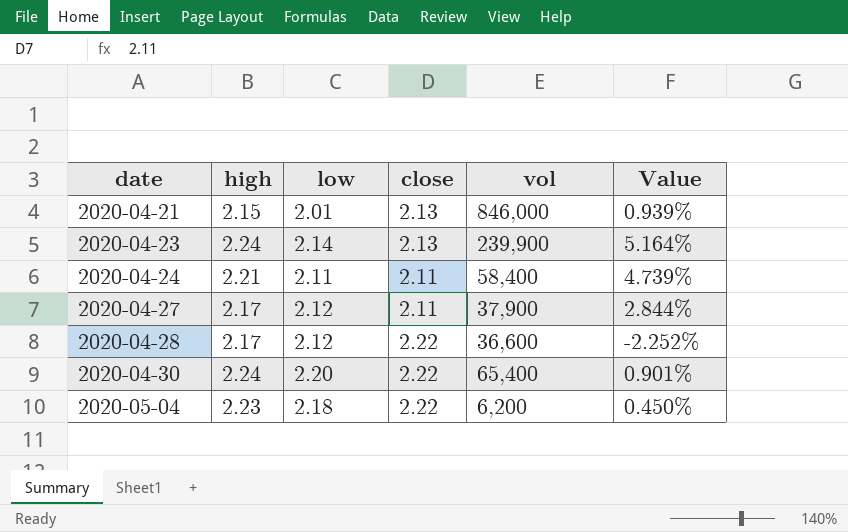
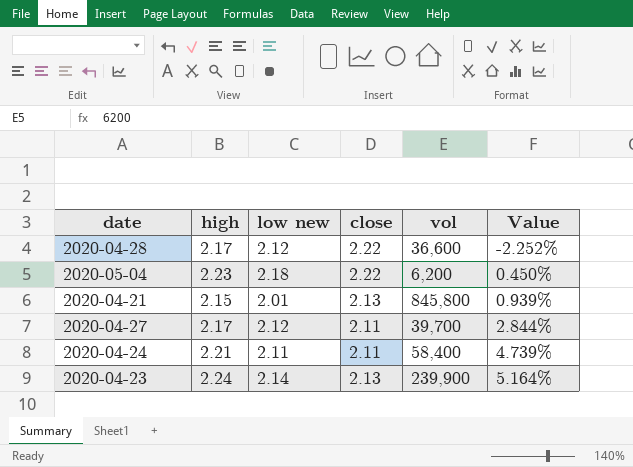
row order: date ascending -> Value ascending
column name: low -> low new
row 2020-04-30: 2.24 | 2.20 | 2.22 | 65,400 | 0.901% -> none
2020-04-21 | vol: 846,000 -> 845,800
2020-04-27 | vol: 37,900 -> 39,700

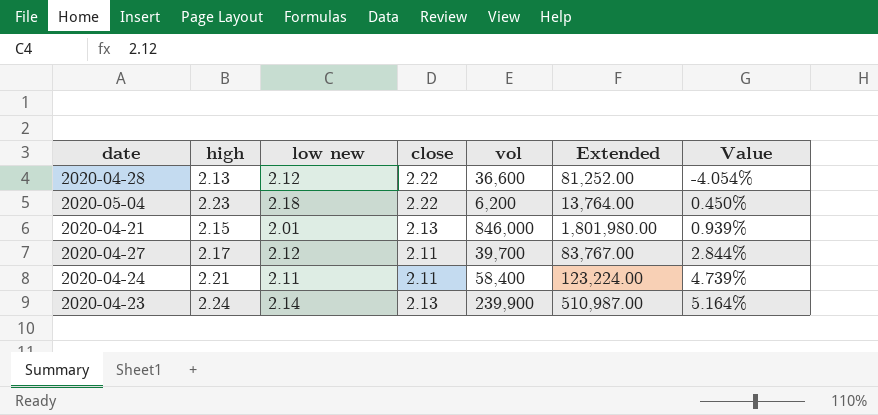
column Extended | formula: none -> [close] * [vol]
2020-04-28 | high: 2.17 -> 2.13
2020-04-28 | Value: -2.252% -> -4.054%
2020-04-21 | vol: 845,800 -> 846,000

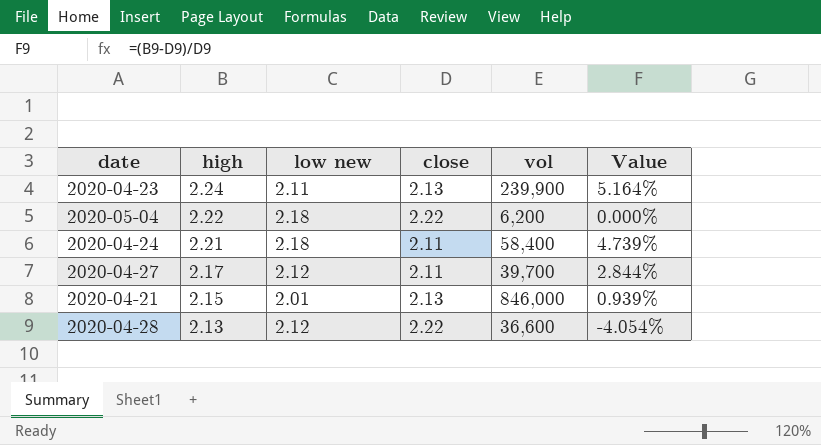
row order: Value ascending -> high descending
column Extended | formula: [close] * [vol] -> none
2020-04-23 | low new: 2.14 -> 2.11
2020-05-04 | high: 2.23 -> 2.22
2020-05-04 | Value: 0.450% -> 0.000%
2020-04-24 | low new: 2.11 -> 2.18

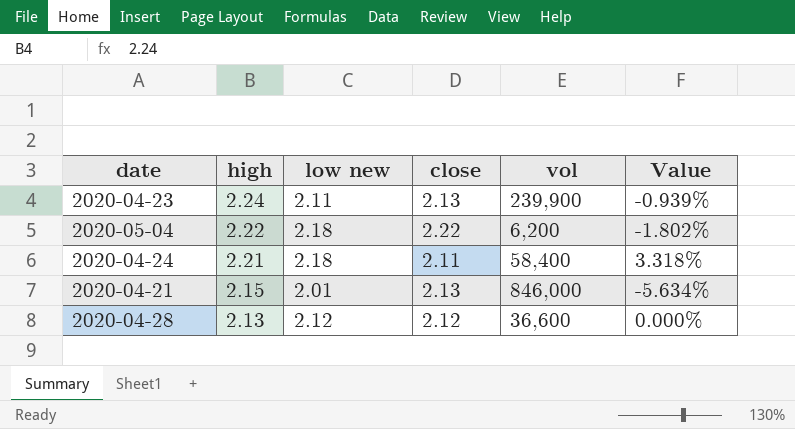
column Value | formula: ([high] - [close]) / [close] -> ([low new] - [close]) / [close]
row 2020-04-27: 2.17 | 2.12 | 2.11 | 39,700 | 2.844% -> none
2020-04-28 | close: 2.22 -> 2.12

